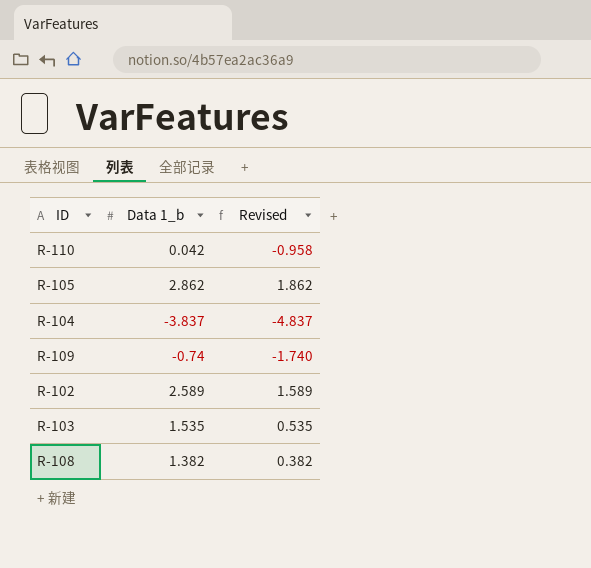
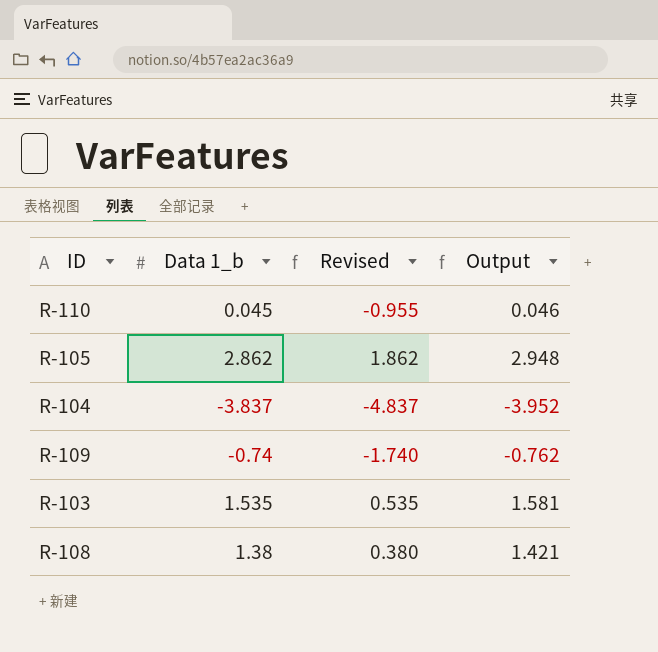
column Output | formula: none -> [Data 1_b] * 1.03
row R-102: 2.589 | 1.589 -> none
R-110 | Data 1_b: 0.042 -> 0.045
R-110 | Revised: -0.958 -> -0.955
R-108 | Data 1_b: 1.382 -> 1.38
R-108 | Revised: 0.382 -> 0.380

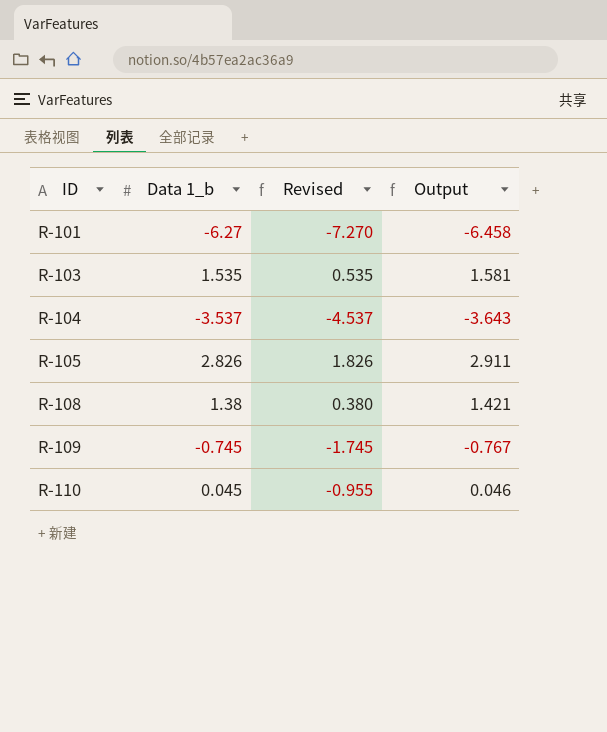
row order: none -> ID ascending
row R-101: none -> -6.27 | -7.270 | -6.458
R-104 | Data 1_b: -3.837 -> -3.537
R-104 | Revised: -4.837 -> -4.537
R-104 | Output: -3.952 -> -3.643
R-105 | Data 1_b: 2.862 -> 2.826
R-105 | Revised: 1.862 -> 1.826
R-105 | Output: 2.948 -> 2.911
R-109 | Data 1_b: -0.74 -> -0.745
R-109 | Revised: -1.740 -> -1.745
R-109 | Output: -0.762 -> -0.767

